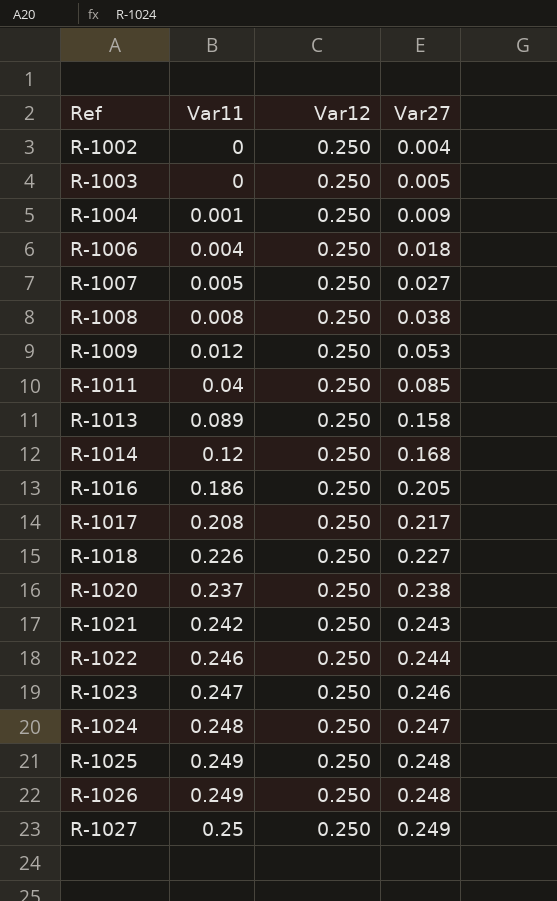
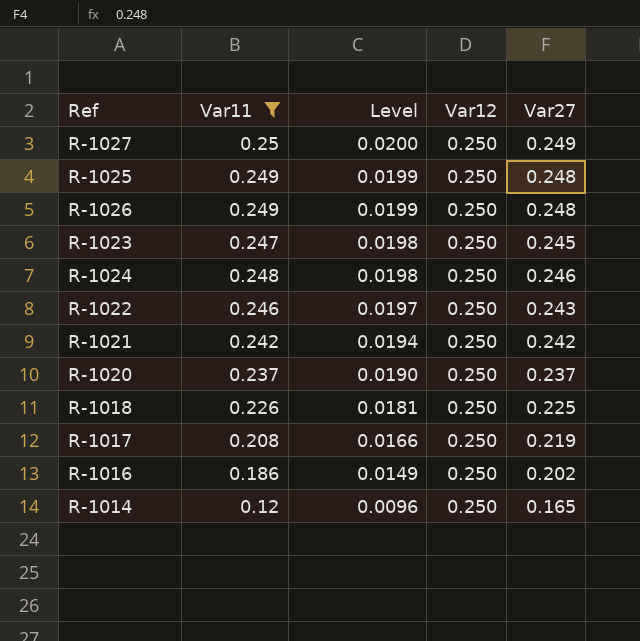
filter: none -> Var11 >= 0.12
row order: Ref ascending -> Level descending
column Level | formula: none -> [Var11] * 0.08
R-1023 | Var27: 0.246 -> 0.245
R-1024 | Var27: 0.247 -> 0.246
R-1022 | Var27: 0.244 -> 0.243
R-1021 | Var27: 0.243 -> 0.242
R-1020 | Var27: 0.238 -> 0.237
R-1018 | Var27: 0.227 -> 0.225
R-1017 | Var27: 0.217 -> 0.219
R-1016 | Var27: 0.205 -> 0.202
R-1014 | Var27: 0.168 -> 0.165

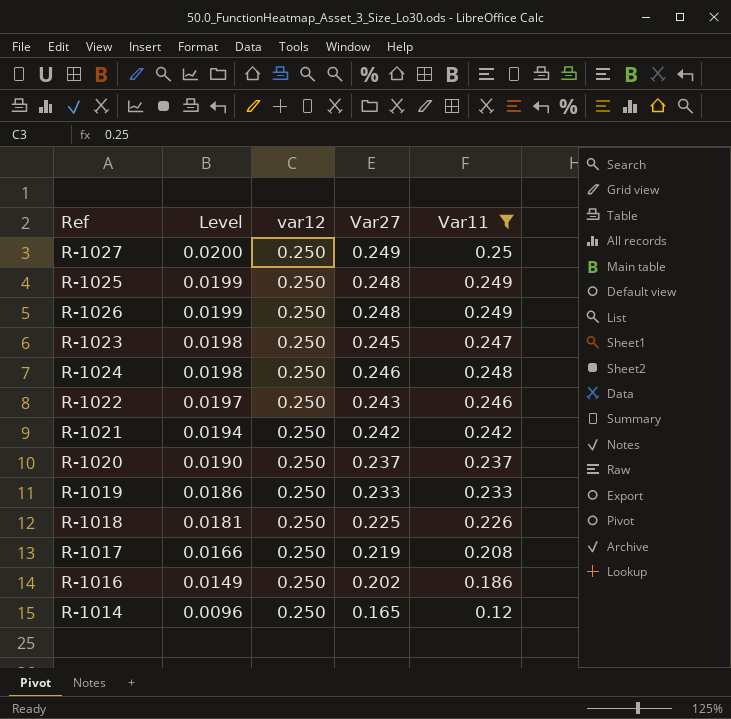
column name: Var12 -> var12
column Var11 | position: 2 -> 5
row R-1019: none -> 0.0186 | 0.250 | 0.233 | 0.233

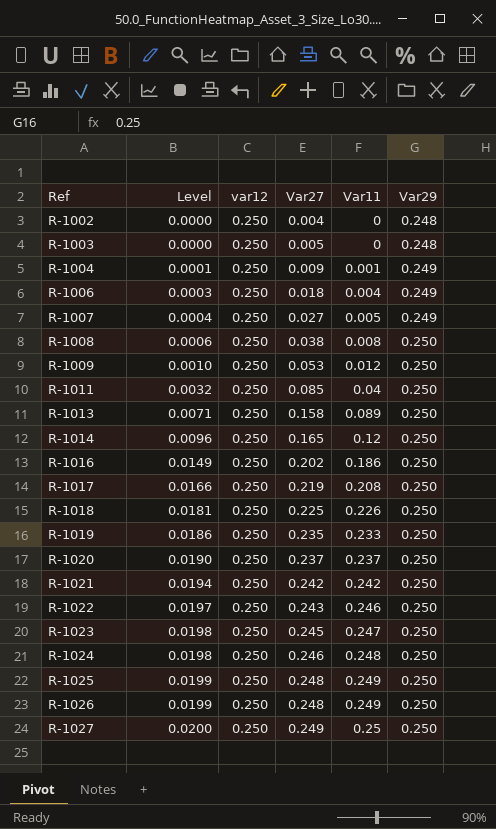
filter: Var11 >= 0.12 -> none
row order: Level descending -> Ref ascending
column Var29 | position: none -> 6
R-1019 | Var27: 0.233 -> 0.235

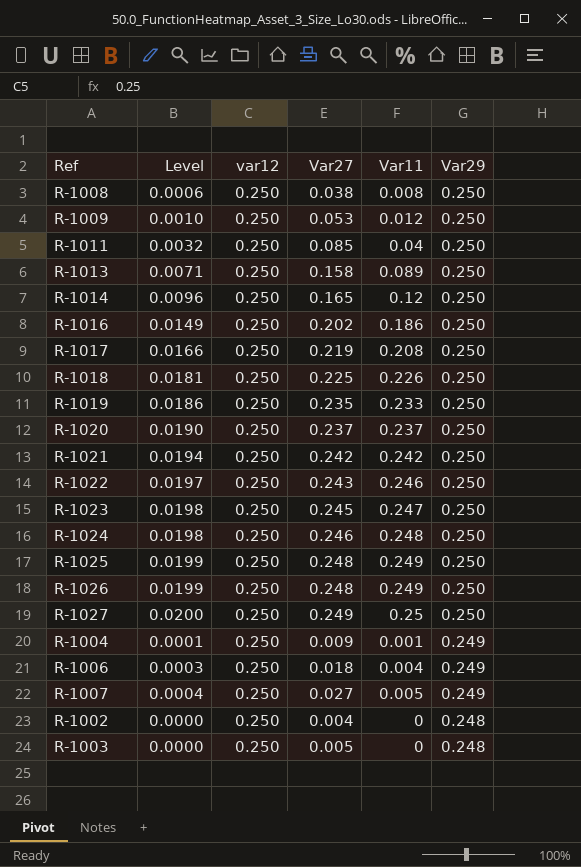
row order: Ref ascending -> Var29 descending

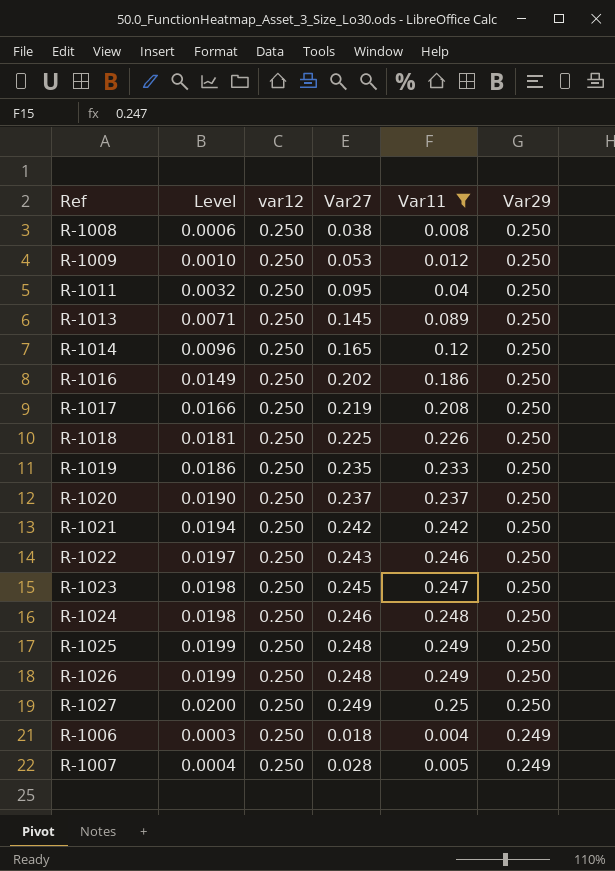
filter: none -> Var11 >= 0.004
R-1011 | Var27: 0.085 -> 0.095
R-1013 | Var27: 0.158 -> 0.145
R-1007 | Var27: 0.027 -> 0.028

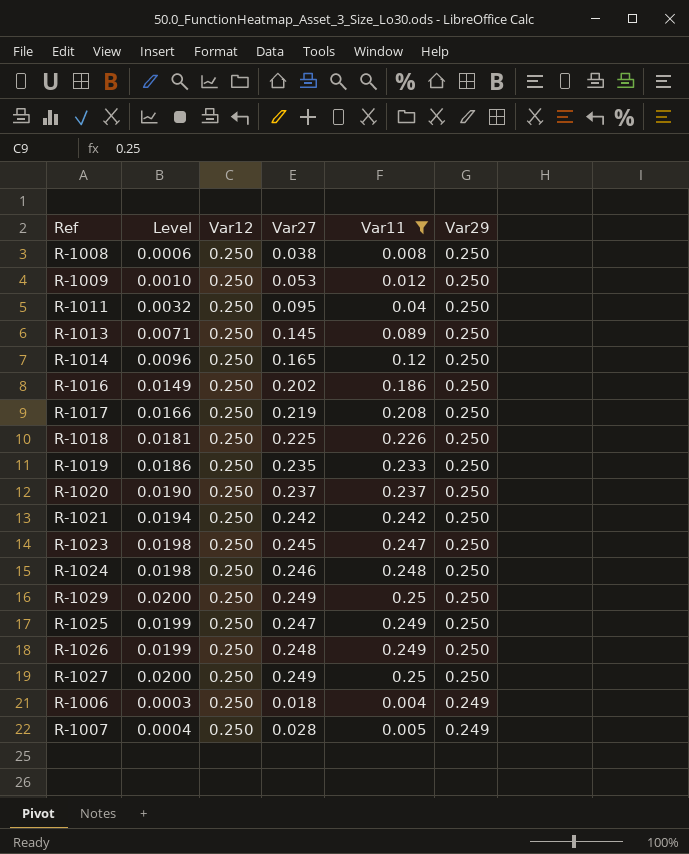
column name: var12 -> Var12
row R-1022: 0.0197 | 0.250 | 0.243 | 0.246 | 0.250 -> none
row R-1029: none -> 0.0200 | 0.250 | 0.249 | 0.25 | 0.250
R-1025 | Var27: 0.248 -> 0.247

